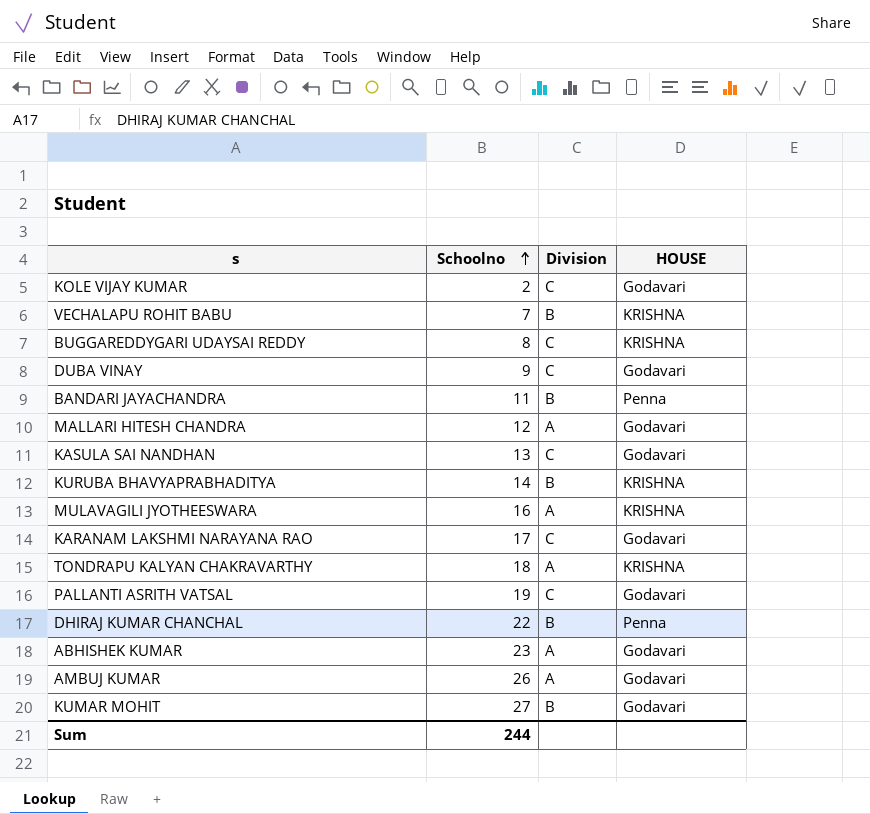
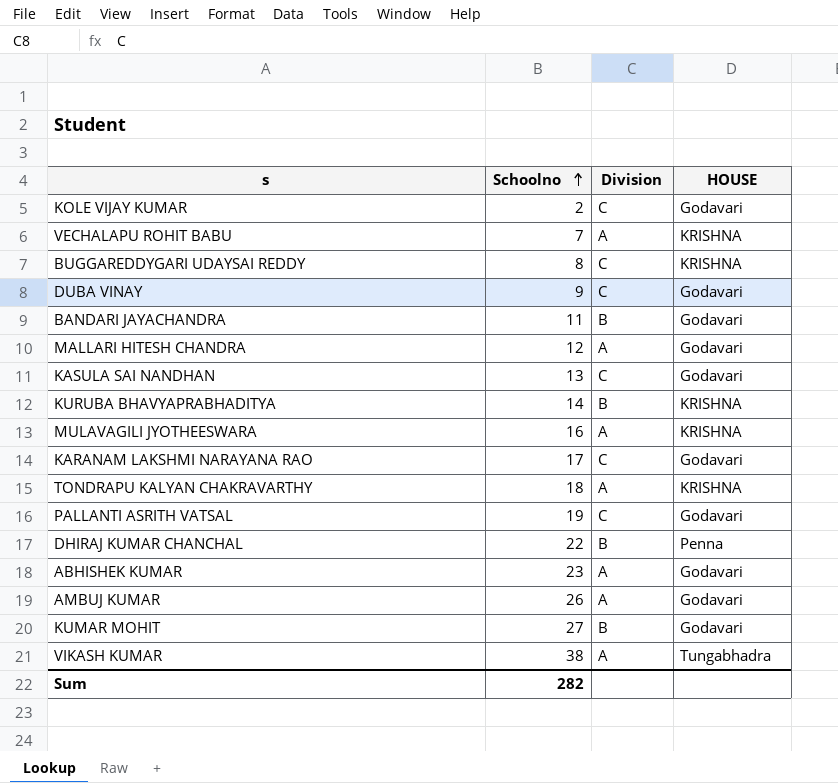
VECHALAPU ROHIT BABU | Division: B -> A
BANDARI JAYACHANDRA | HOUSE: Penna -> Godavari
row VIKASH KUMAR: none -> 38 | A | Tungabhadra
Sum | Schoolno: 244 -> 282

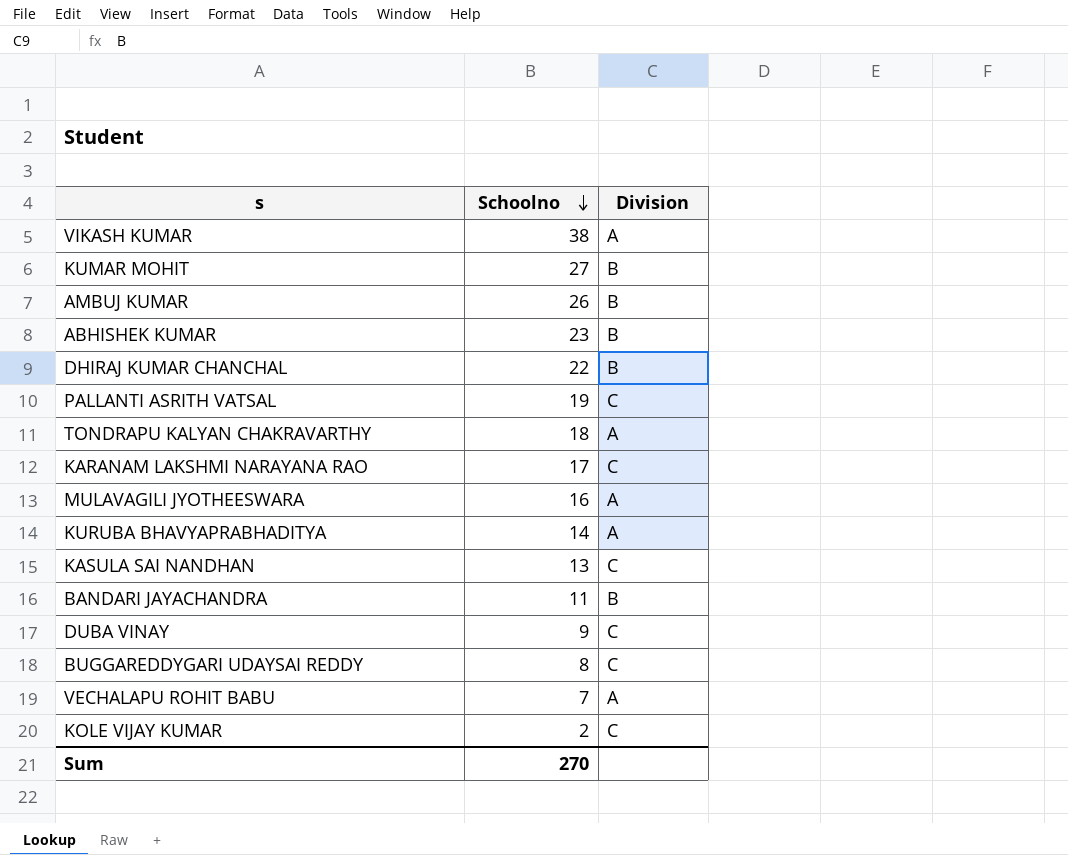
row order: Schoolno ascending -> Schoolno descending
column HOUSE | position: 4 -> none
row MALLARI HITESH CHANDRA: 12 | A | Godavari -> none
AMBUJ KUMAR | Division: A -> B
ABHISHEK KUMAR | Division: A -> B
KURUBA BHAVYAPRABHADITYA | Division: B -> A
Sum | Schoolno: 282 -> 270

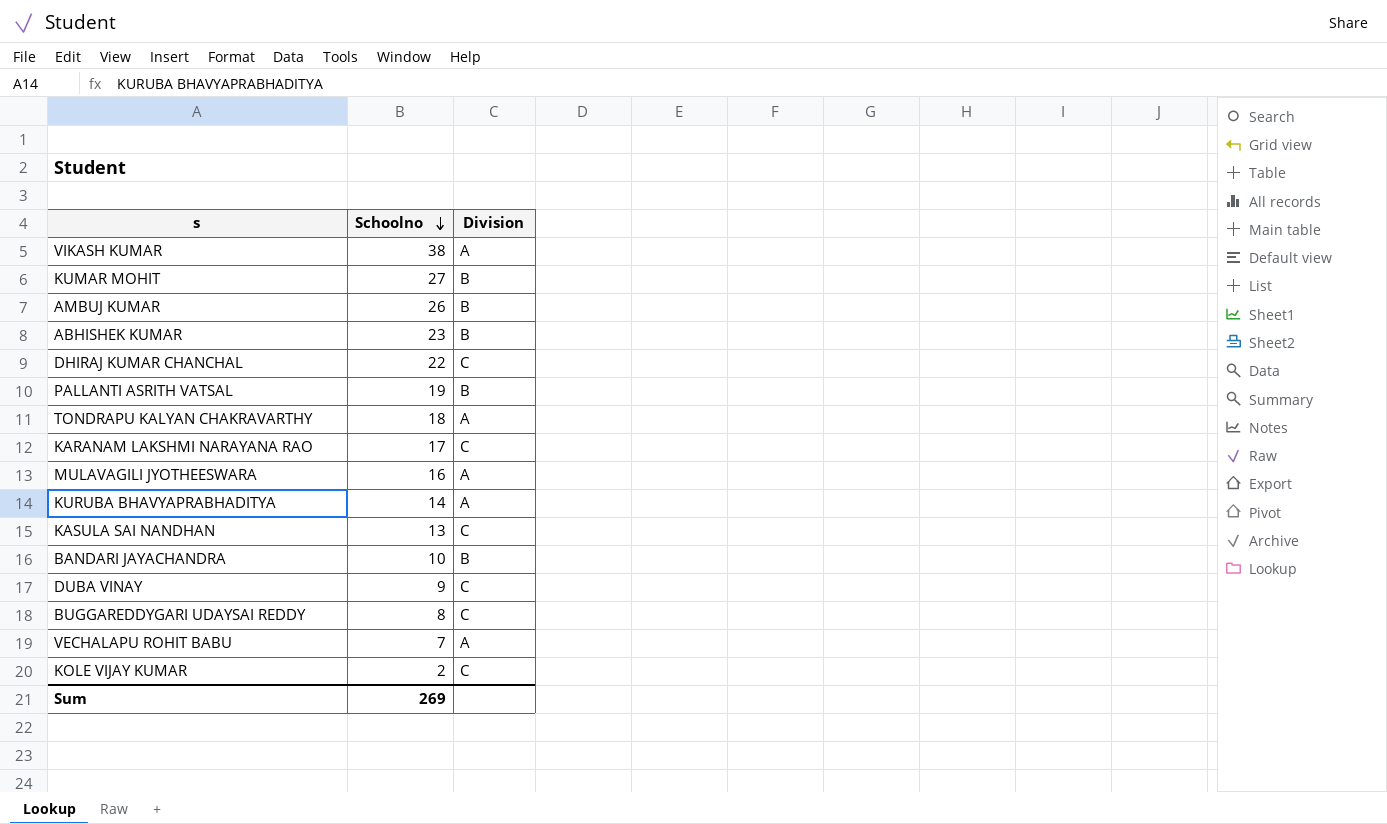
DHIRAJ KUMAR CHANCHAL | Division: B -> C
PALLANTI ASRITH VATSAL | Division: C -> B
BANDARI JAYACHANDRA | Schoolno: 11 -> 10
Sum | Schoolno: 270 -> 269

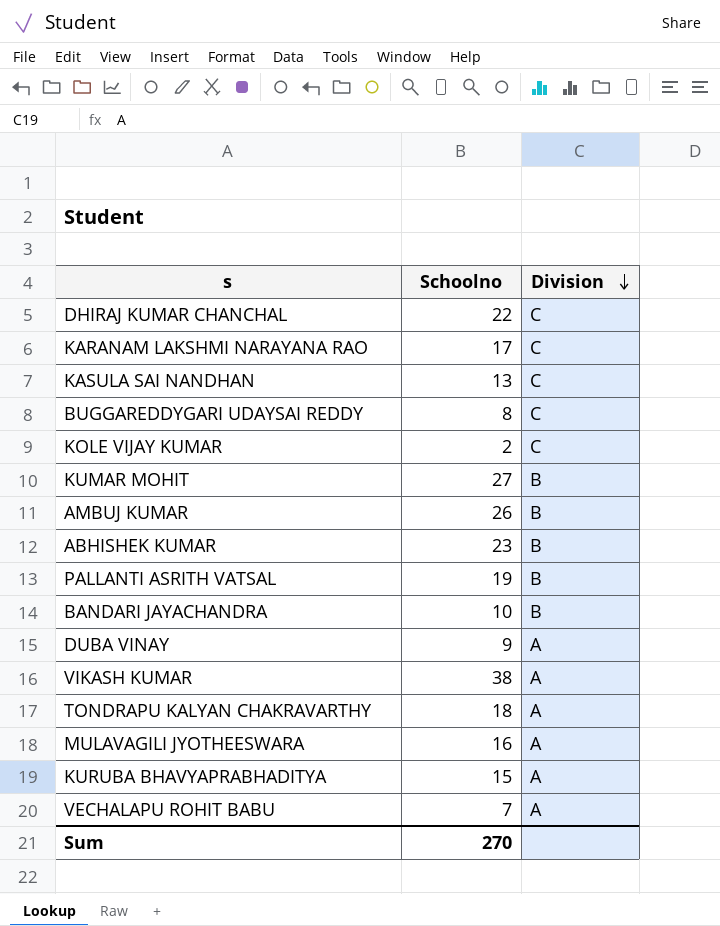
row order: Schoolno descending -> Division descending
DUBA VINAY | Division: C -> A
KURUBA BHAVYAPRABHADITYA | Schoolno: 14 -> 15
Sum | Schoolno: 269 -> 270

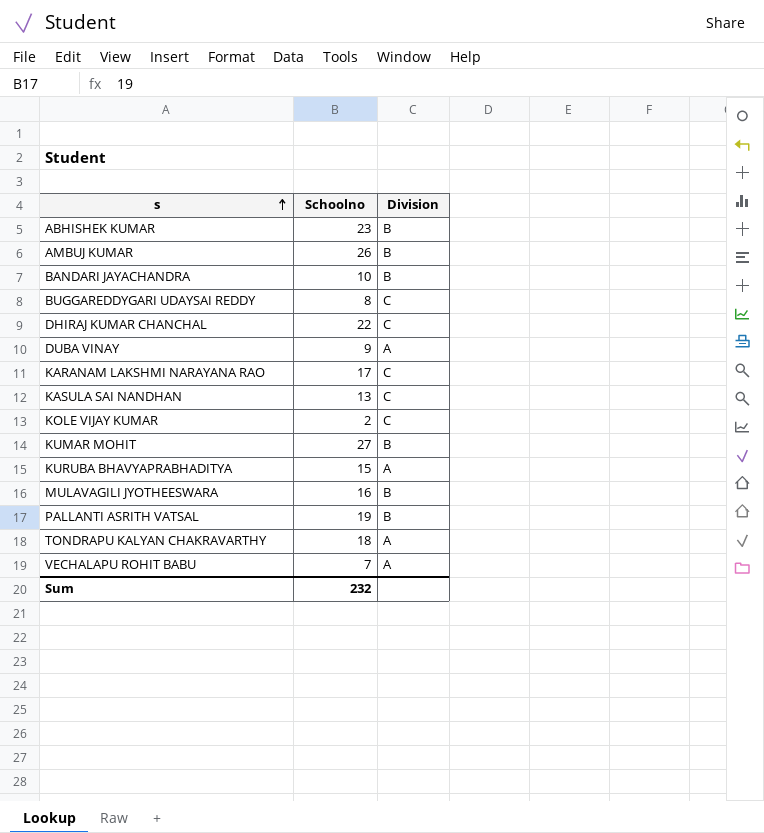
row order: Division descending -> s ascending
row VIKASH KUMAR: 38 | A -> none
MULAVAGILI JYOTHEESWARA | Division: A -> B
Sum | Schoolno: 270 -> 232

